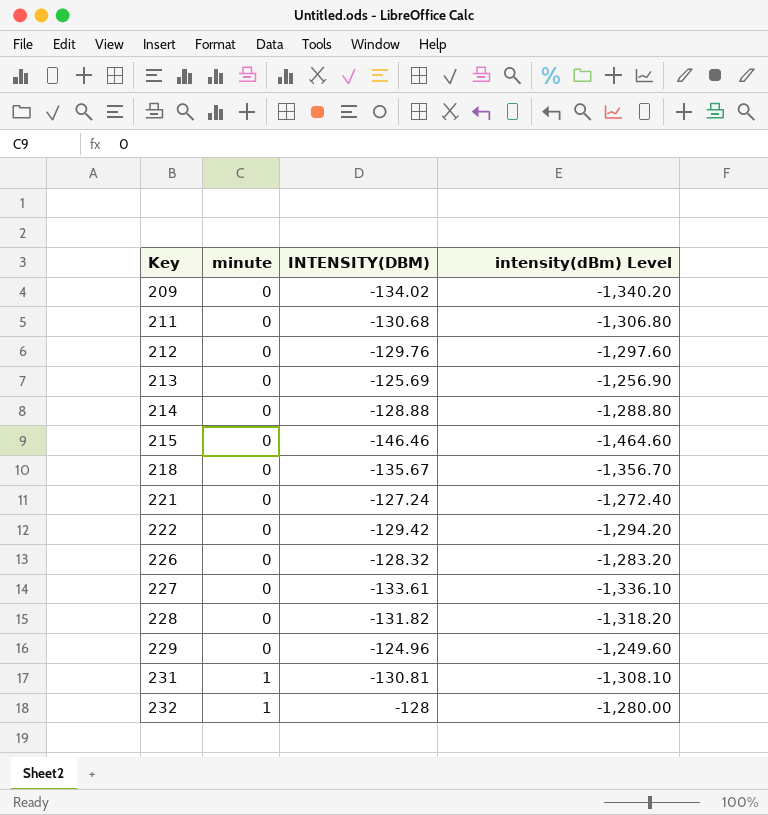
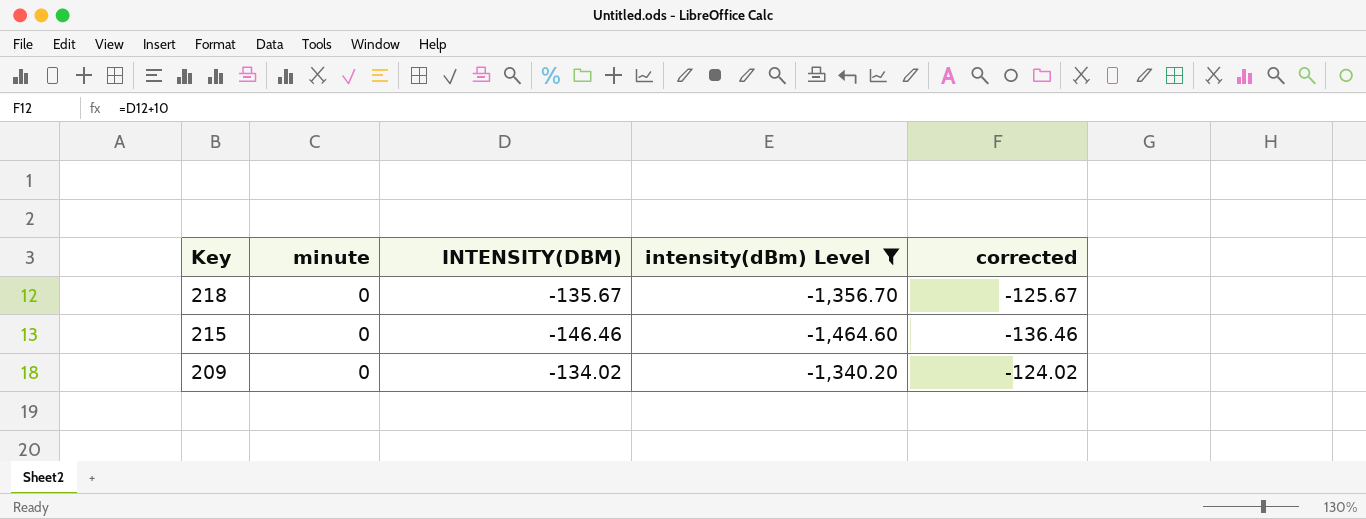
filter: none -> intensity(dBm) Level <= -1,340.20
row order: Key ascending -> Key descending
column corrected | formula: none -> [INTENSITY(DBM)] + 10

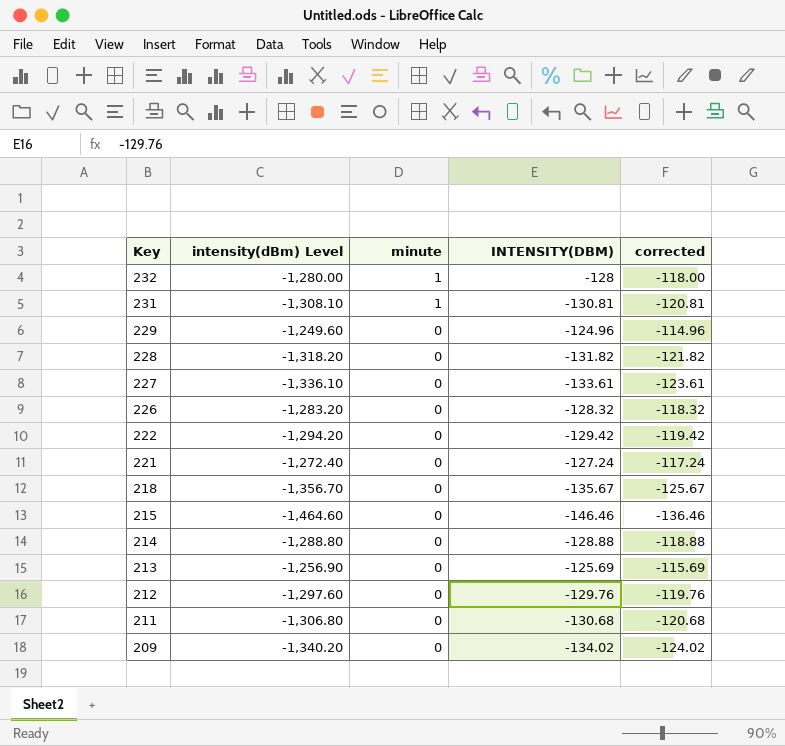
filter: intensity(dBm) Level <= -1,340.20 -> none
column intensity(dBm) Level | position: 4 -> 2

